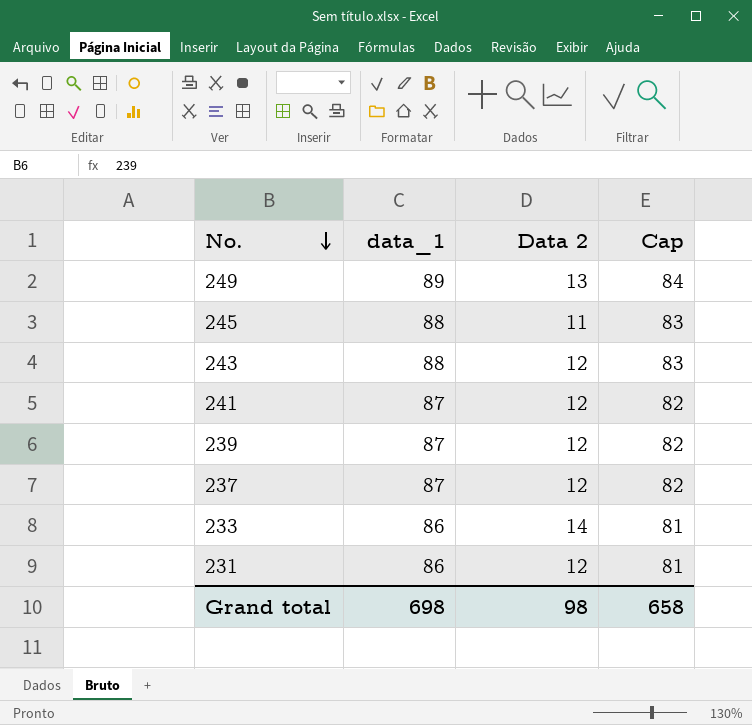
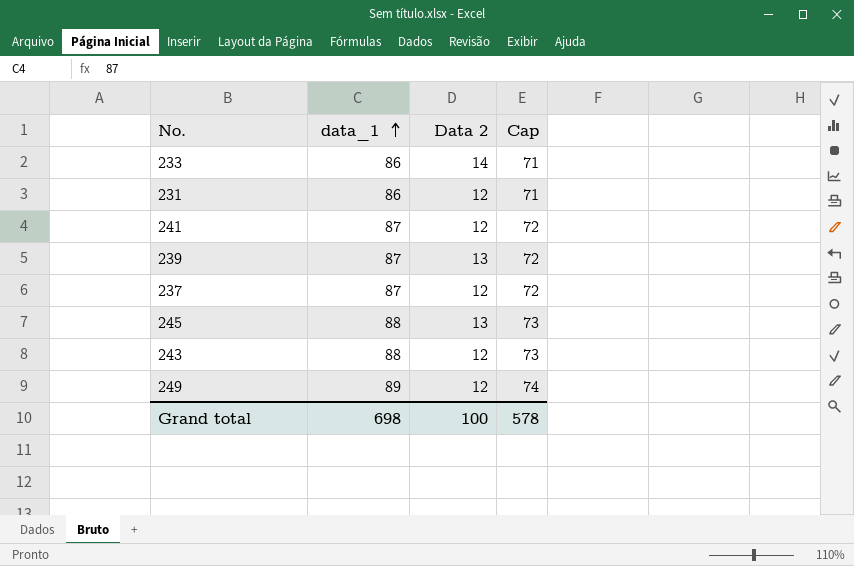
row order: No. descending -> data_1 ascending
column Cap | formula: [data_1] - 5 -> [data_1] - 15
239 | Data 2: 12 -> 13
245 | Data 2: 11 -> 13
249 | Data 2: 13 -> 12
Grand total | Data 2: 98 -> 100
Grand total | Cap: 658 -> 578

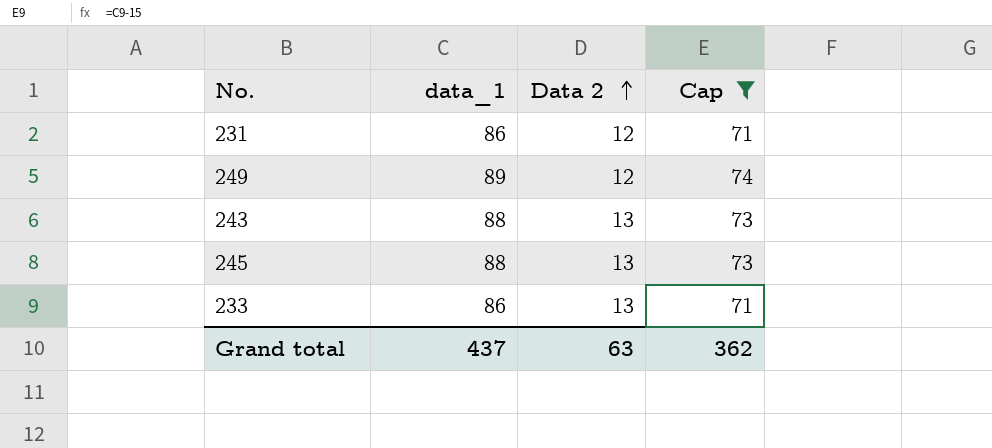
filter: none -> Cap != 72
row order: data_1 ascending -> Data 2 ascending
243 | Data 2: 12 -> 13
233 | Data 2: 14 -> 13
Grand total | data_1: 698 -> 437
Grand total | Data 2: 100 -> 63
Grand total | Cap: 578 -> 362

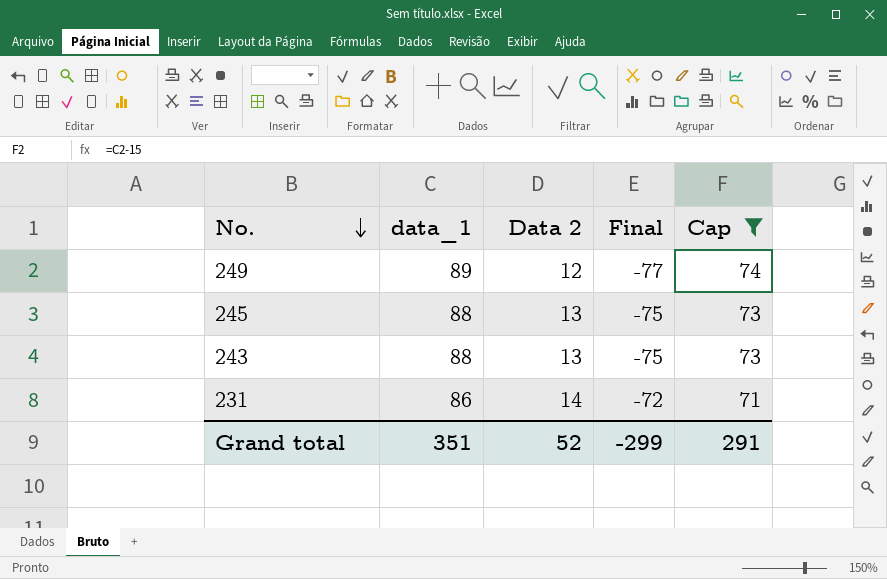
row order: Data 2 ascending -> No. descending
column Final | formula: none -> [Data 2] - [data_1]
row 233: 86 | 13 | 71 -> none
231 | Data 2: 12 -> 14
Grand total | data_1: 437 -> 351
Grand total | Data 2: 63 -> 52
Grand total | Cap: 362 -> 291

